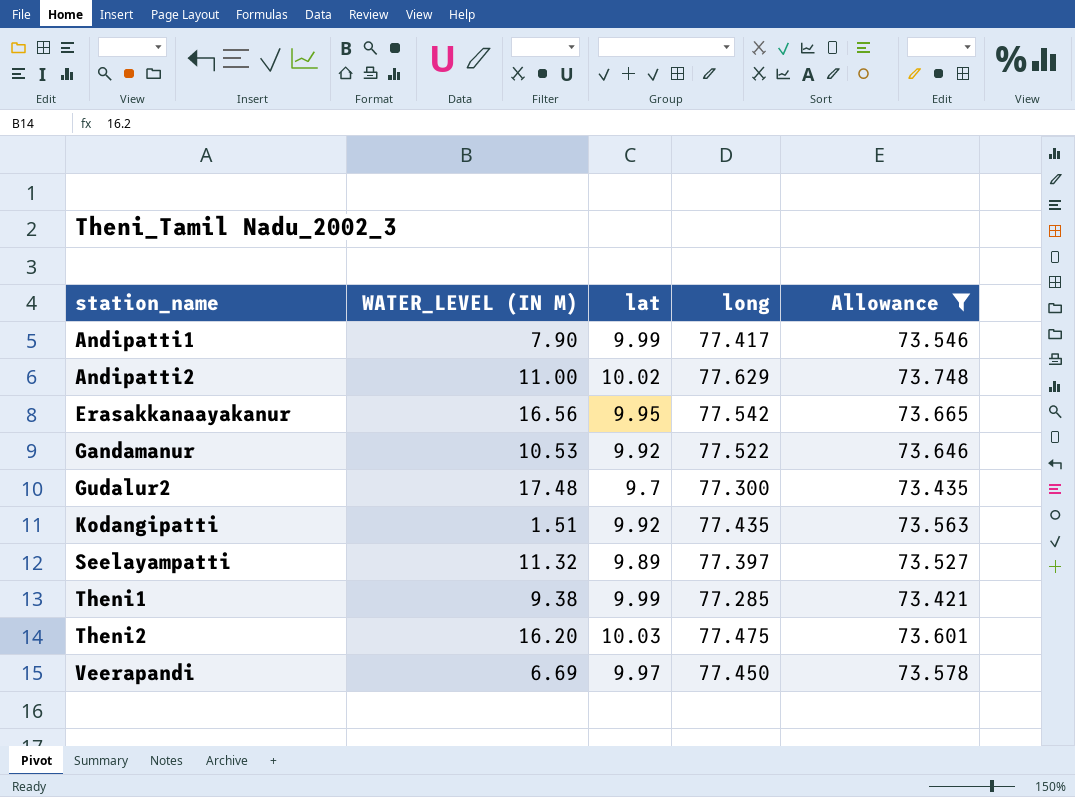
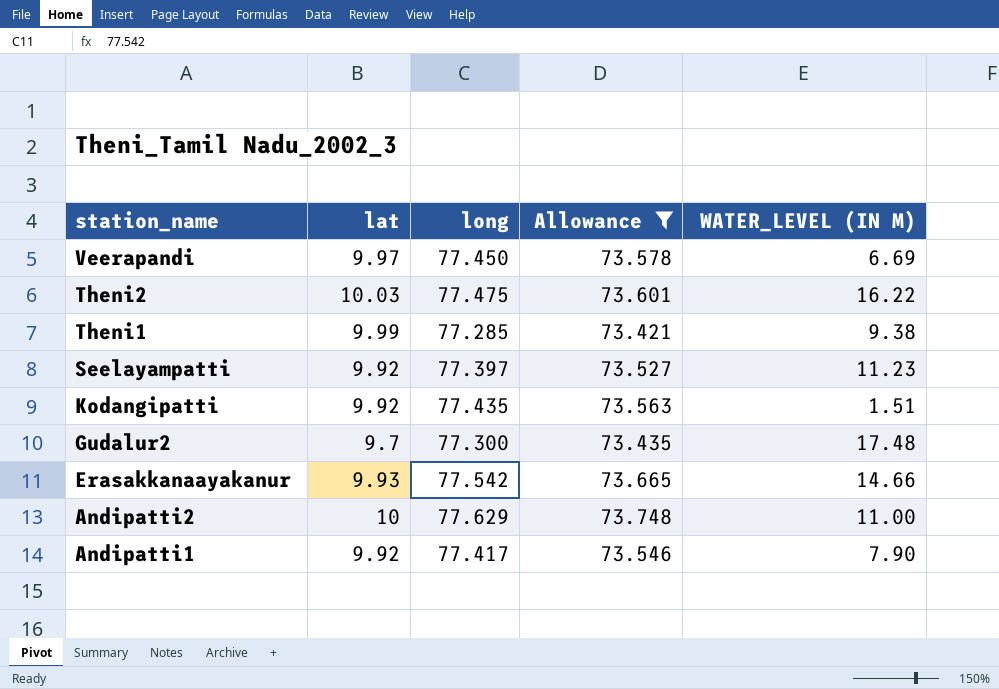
row order: station_name ascending -> station_name descending
column WATER_LEVEL (IN M) | position: 2 -> 5
row Gandamanur: 10.53 | 9.92 | 77.522 | 73.646 -> none
Theni2 | WATER_LEVEL (IN M): 16.20 -> 16.22
Seelayampatti | lat: 9.89 -> 9.92
Seelayampatti | WATER_LEVEL (IN M): 11.32 -> 11.23
Erasakkanaayakanur | lat: 9.95 -> 9.93
Erasakkanaayakanur | WATER_LEVEL (IN M): 16.56 -> 14.66
Andipatti2 | lat: 10.02 -> 10
Andipatti1 | lat: 9.99 -> 9.92

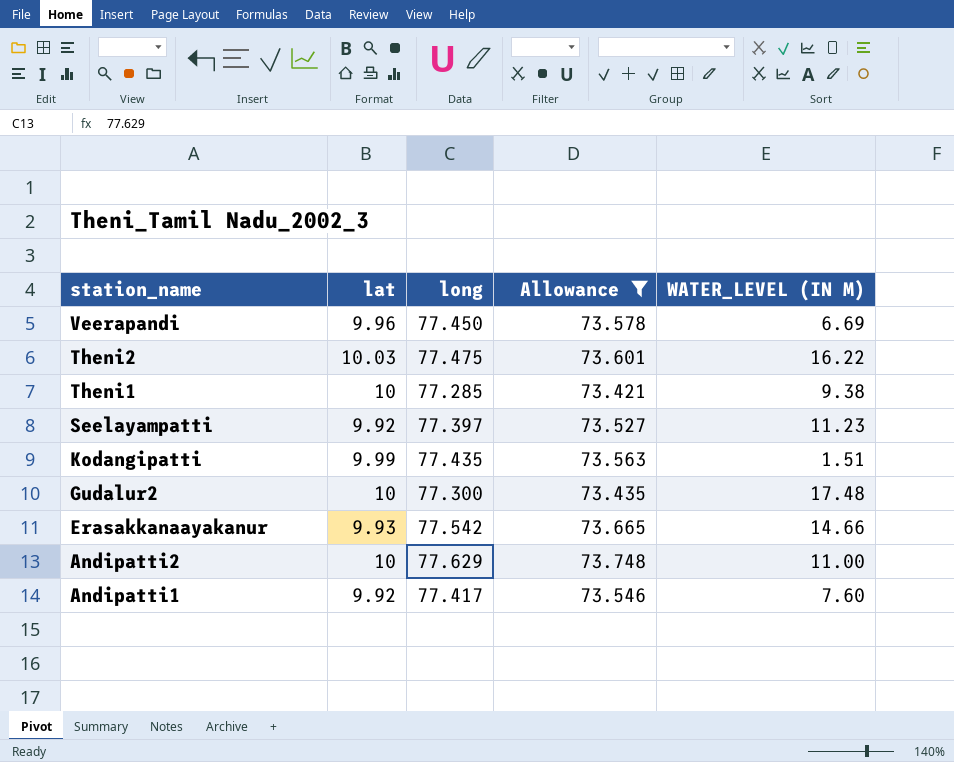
Veerapandi | lat: 9.97 -> 9.96
Theni1 | lat: 9.99 -> 10
Kodangipatti | lat: 9.92 -> 9.99
Gudalur2 | lat: 9.7 -> 10
Andipatti1 | WATER_LEVEL (IN M): 7.90 -> 7.60

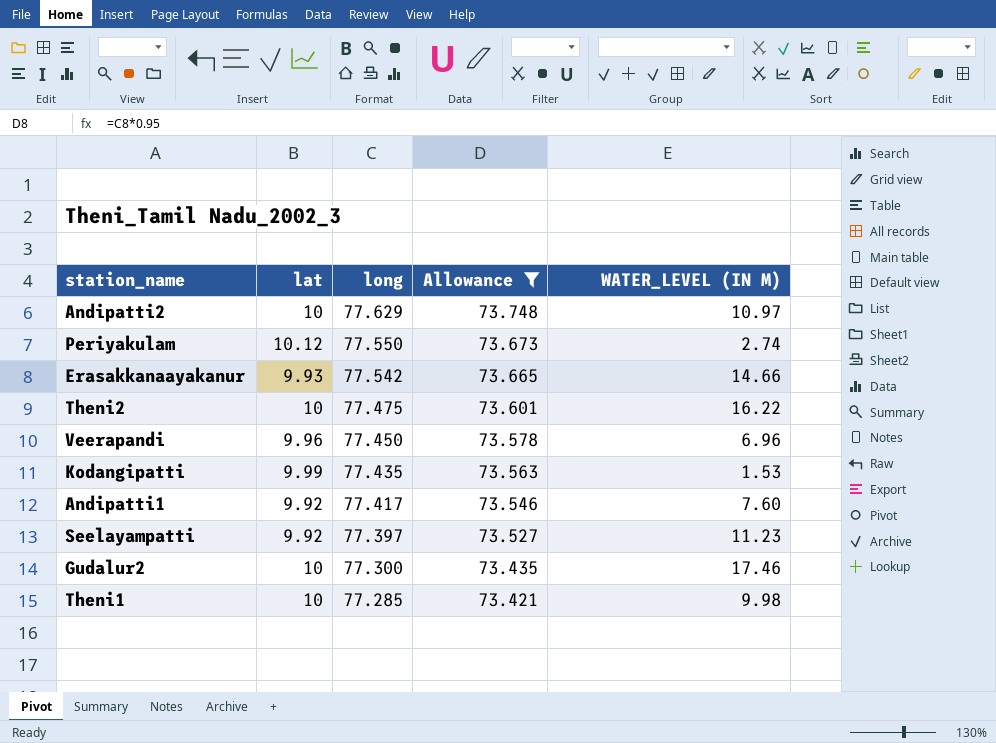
row order: station_name descending -> long descending
Andipatti2 | WATER_LEVEL (IN M): 11.00 -> 10.97
row Periyakulam: none -> 10.12 | 77.550 | 73.673 | 2.74
Theni2 | lat: 10.03 -> 10
Veerapandi | WATER_LEVEL (IN M): 6.69 -> 6.96
Kodangipatti | WATER_LEVEL (IN M): 1.51 -> 1.53
Gudalur2 | WATER_LEVEL (IN M): 17.48 -> 17.46
Theni1 | WATER_LEVEL (IN M): 9.38 -> 9.98

